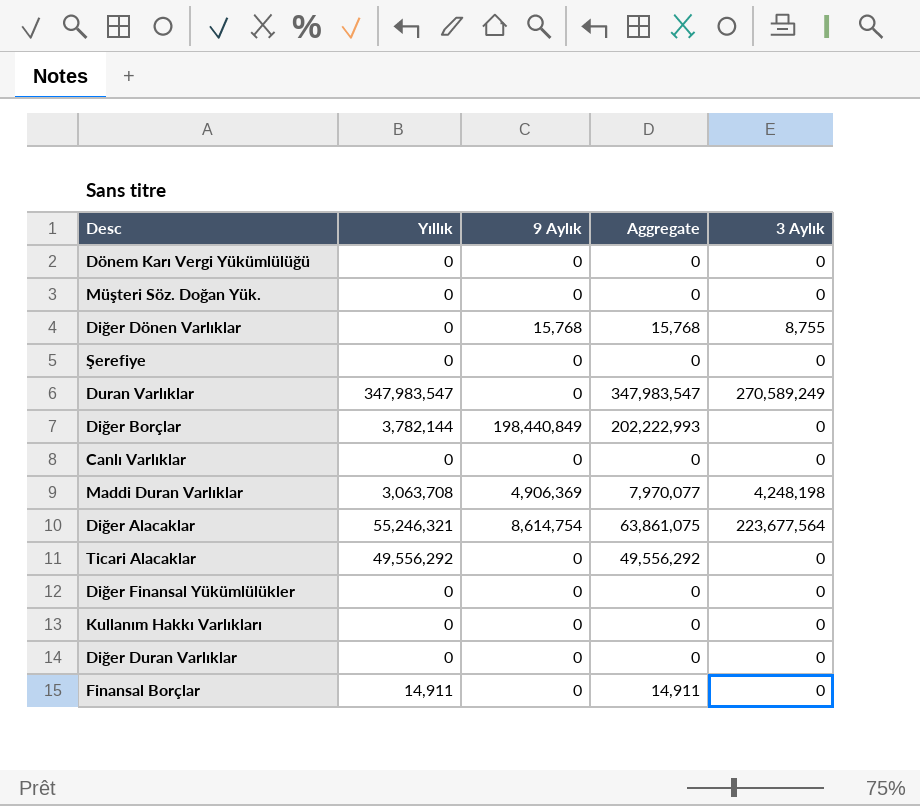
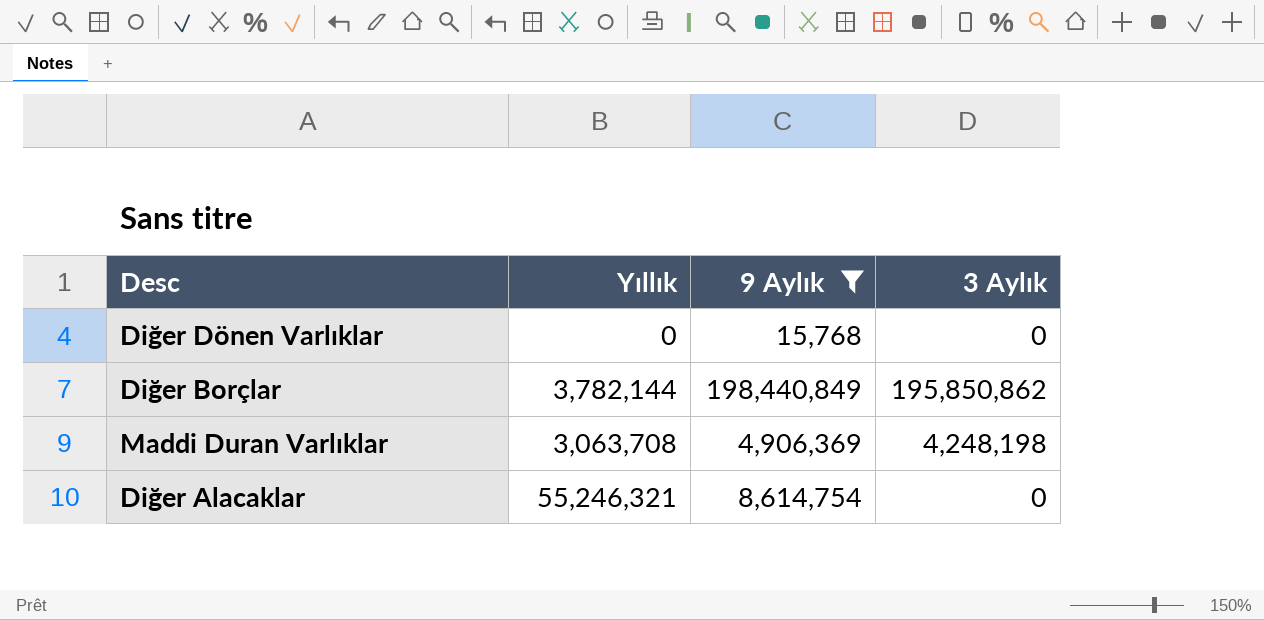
filter: none -> 9 Aylık != 0
column Aggregate | formula: [Yıllık] + [9 Aylık] -> none
Diğer Dönen Varlıklar | 3 Aylık: 8,755 -> 0
Diğer Borçlar | 3 Aylık: 0 -> 195,850,862
Diğer Alacaklar | 3 Aylık: 223,677,564 -> 0

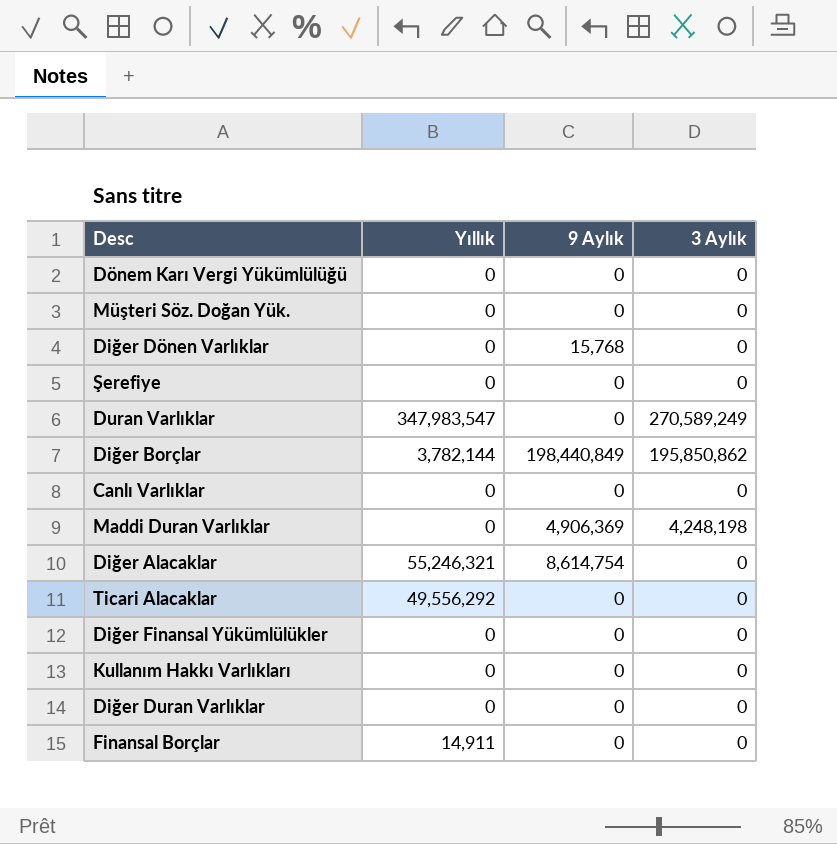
filter: 9 Aylık != 0 -> none
Maddi Duran Varlıklar | Yıllık: 3,063,708 -> 0

